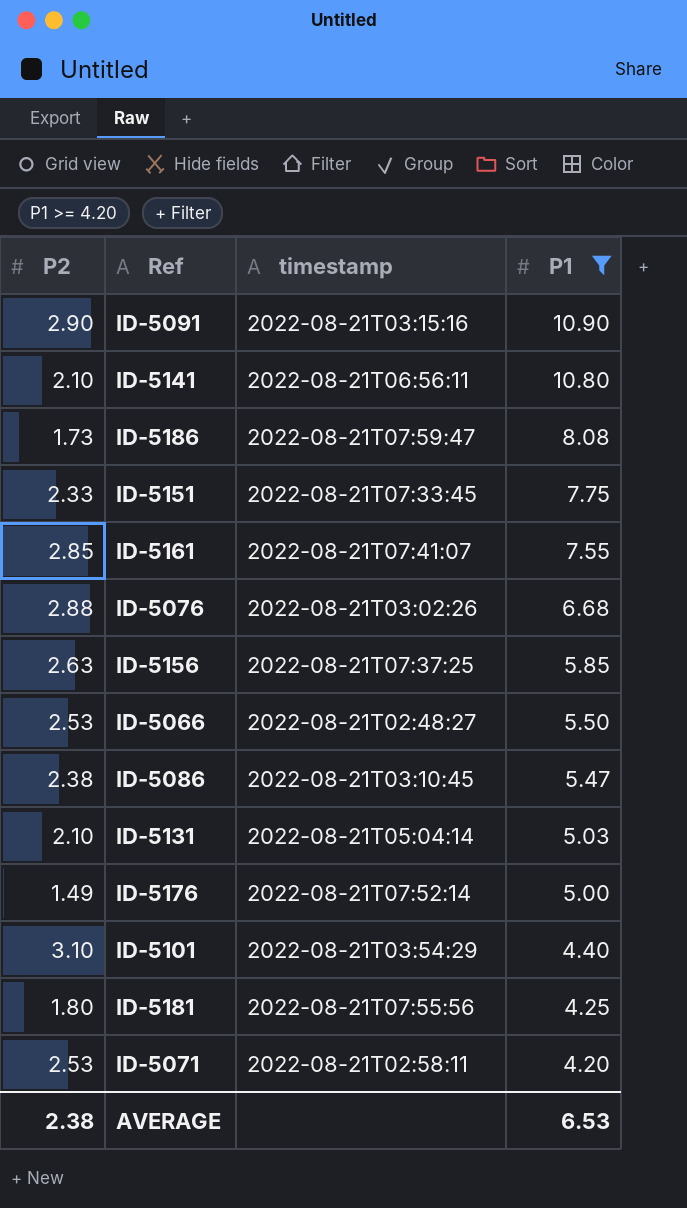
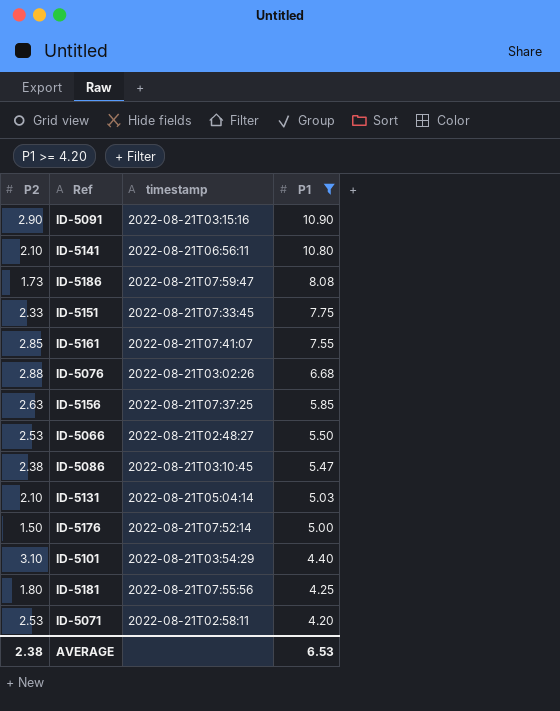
ID-5176 | P2: 1.49 -> 1.50

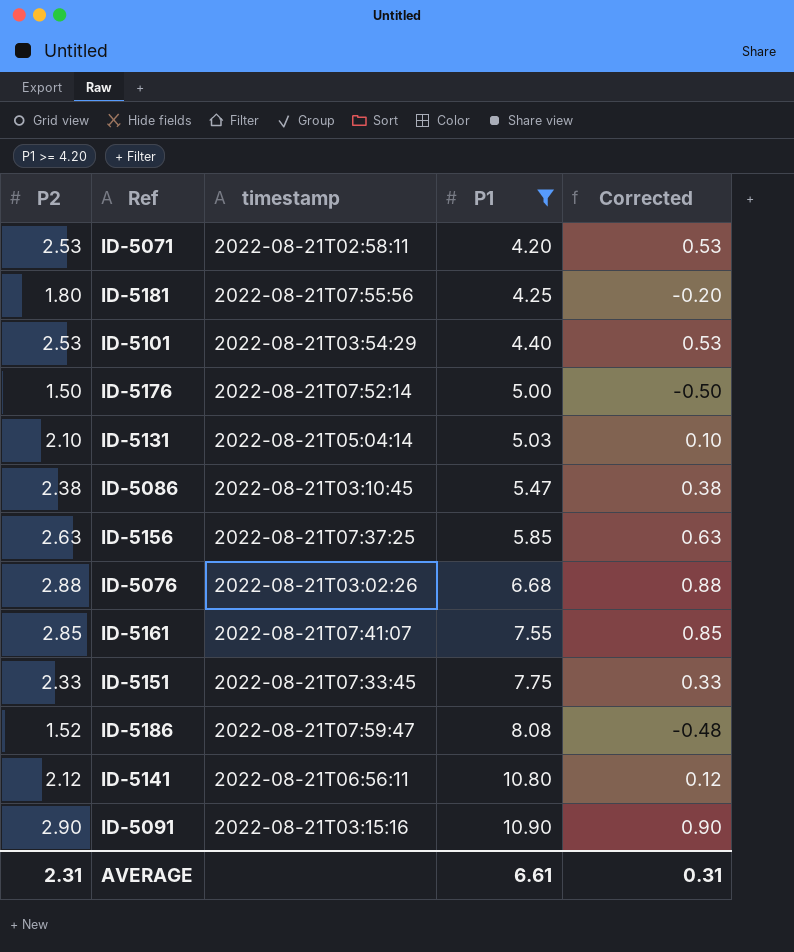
row order: P1 descending -> P1 ascending
column Corrected | formula: none -> [P2] - 2
row ID-5066: 2.53 | 2022-08-21T02:48:27 | 5.50 -> none
ID-5101 | P2: 3.10 -> 2.53
ID-5186 | P2: 1.73 -> 1.52
ID-5141 | P2: 2.10 -> 2.12
AVERAGE | P2: 2.38 -> 2.31
AVERAGE | P1: 6.53 -> 6.61

